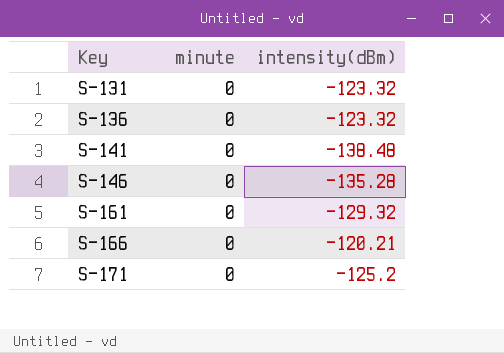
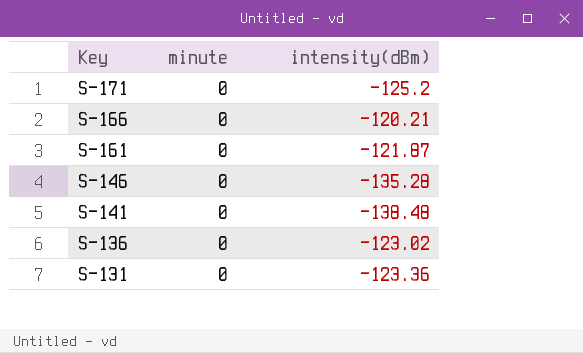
row order: Key ascending -> Key descending
S-161 | intensity(dBm): -129.32 -> -121.87
S-136 | intensity(dBm): -123.32 -> -123.02
S-131 | intensity(dBm): -123.32 -> -123.36

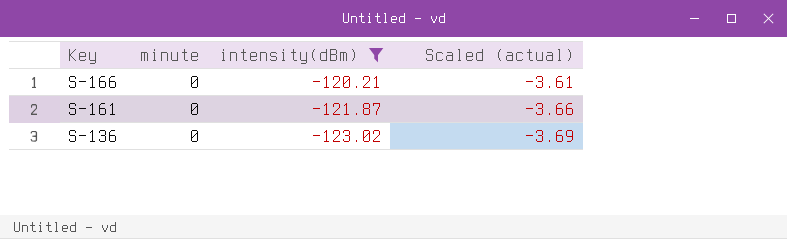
filter: none -> intensity(dBm) >= -123.02
column Scaled (actual) | formula: none -> [intensity(dBm)] * 0.03

